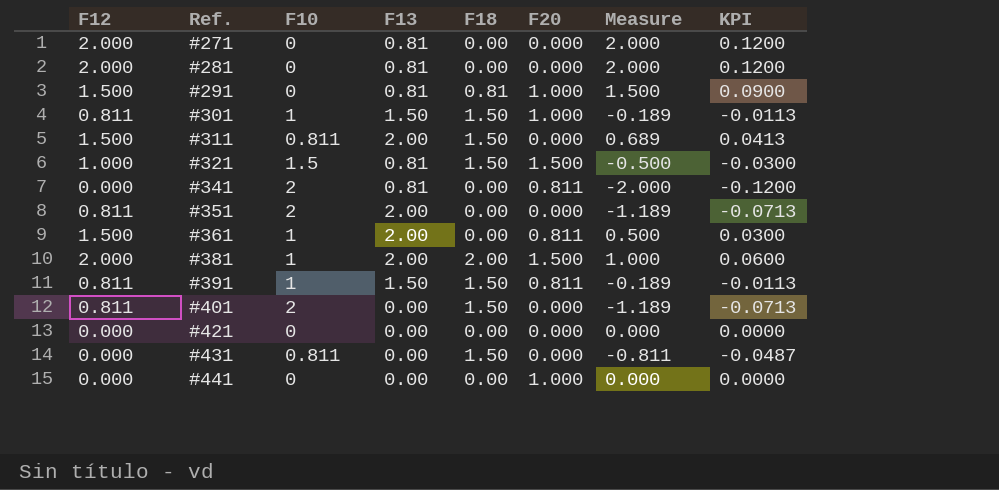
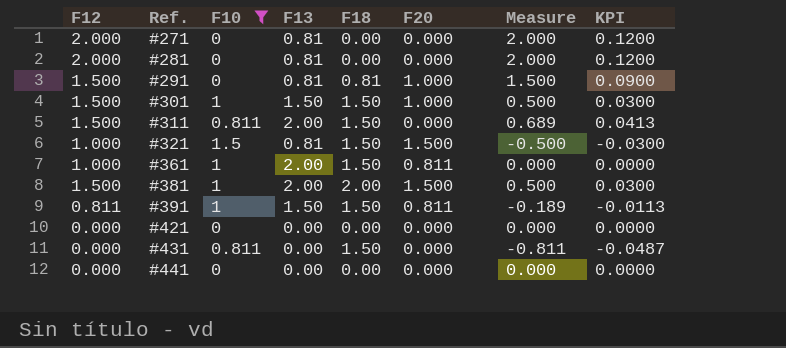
filter: none -> F10 != 2
#301 | F12: 0.811 -> 1.500
#301 | Measure: -0.189 -> 0.500
#301 | KPI: -0.0113 -> 0.0300
#361 | F12: 1.500 -> 1.000
#361 | F18: 0.00 -> 1.50
#361 | Measure: 0.500 -> 0.000
#361 | KPI: 0.0300 -> 0.0000
#381 | F12: 2.000 -> 1.500
#381 | Measure: 1.000 -> 0.500
#381 | KPI: 0.0600 -> 0.0300
#441 | F20: 1.000 -> 0.000

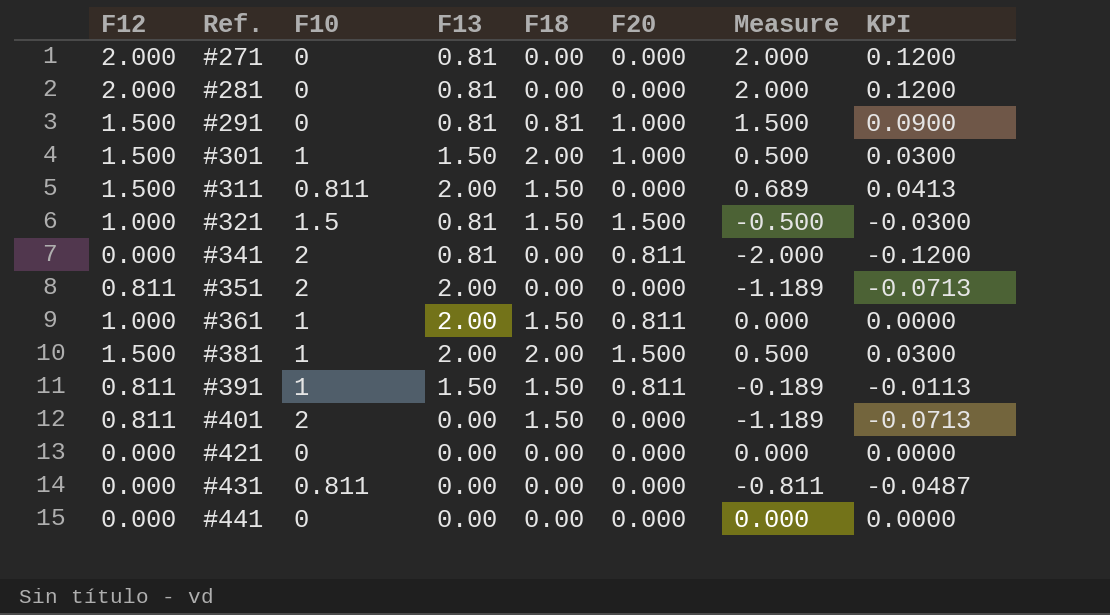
filter: F10 != 2 -> none
#301 | F18: 1.50 -> 2.00
#431 | F18: 1.50 -> 0.00

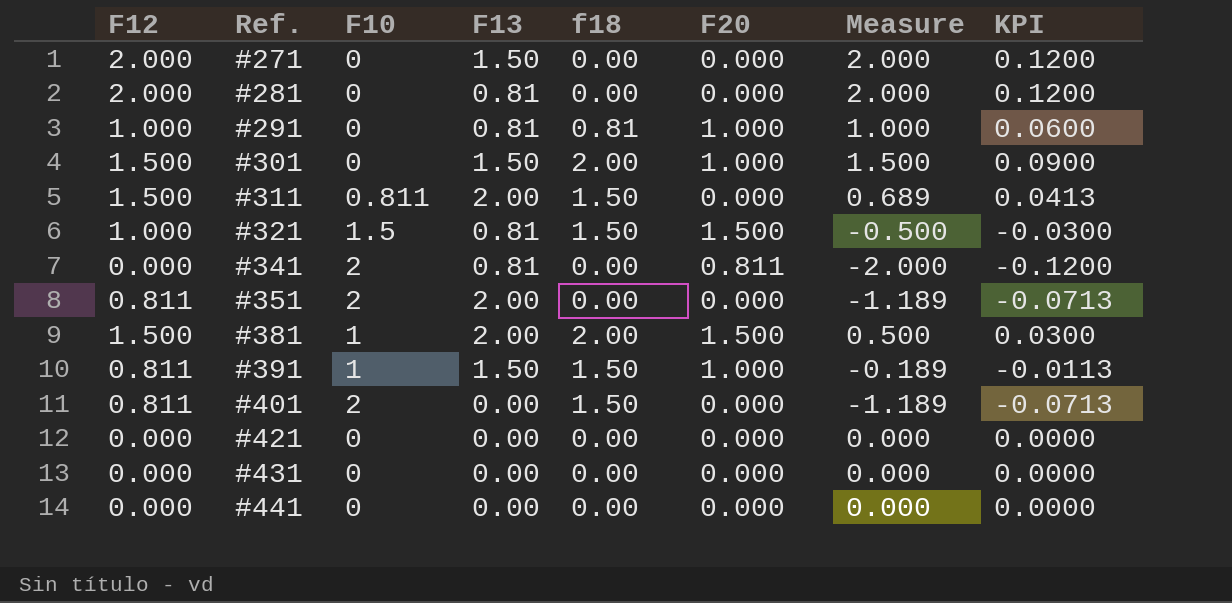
column name: F18 -> f18
row #361: 1.000 | 1 | 2.00 | 1.50 | 0.811 | 0.000 | 0.0000 -> none
#271 | F13: 0.81 -> 1.50
#291 | F12: 1.500 -> 1.000
#291 | Measure: 1.500 -> 1.000
#291 | KPI: 0.0900 -> 0.0600
#301 | F10: 1 -> 0
#301 | Measure: 0.500 -> 1.500
#301 | KPI: 0.0300 -> 0.0900
#391 | F20: 0.811 -> 1.000
#431 | F10: 0.811 -> 0
#431 | Measure: -0.811 -> 0.000
#431 | KPI: -0.0487 -> 0.0000

